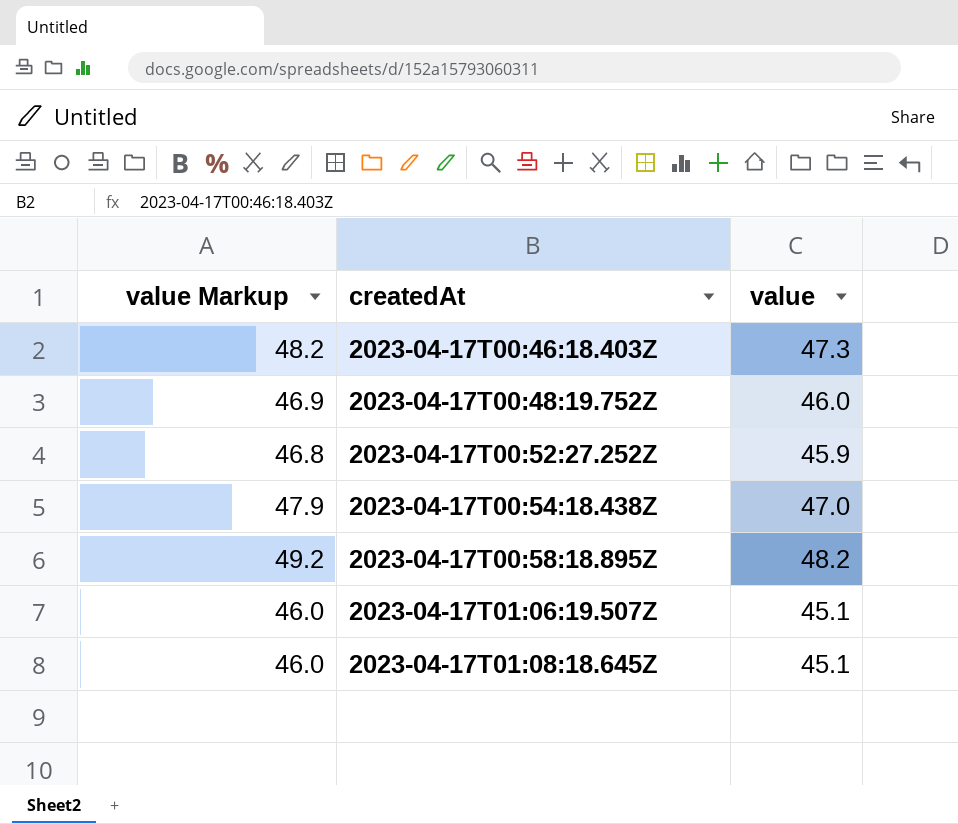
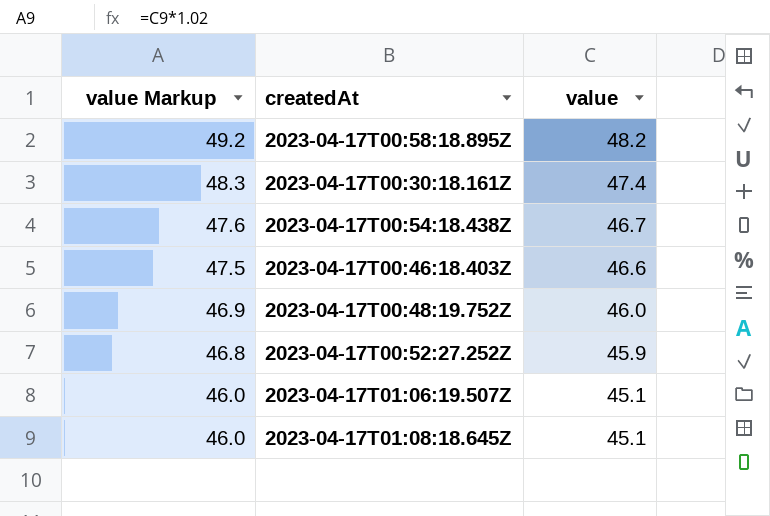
row order: createdAt ascending -> value Markup descending
row 2023-04-17T00:30:18.161Z: none -> 48.3 | 47.4
2023-04-17T00:54:18.438Z | value Markup: 47.9 -> 47.6
2023-04-17T00:54:18.438Z | value: 47.0 -> 46.7
2023-04-17T00:46:18.403Z | value Markup: 48.2 -> 47.5
2023-04-17T00:46:18.403Z | value: 47.3 -> 46.6

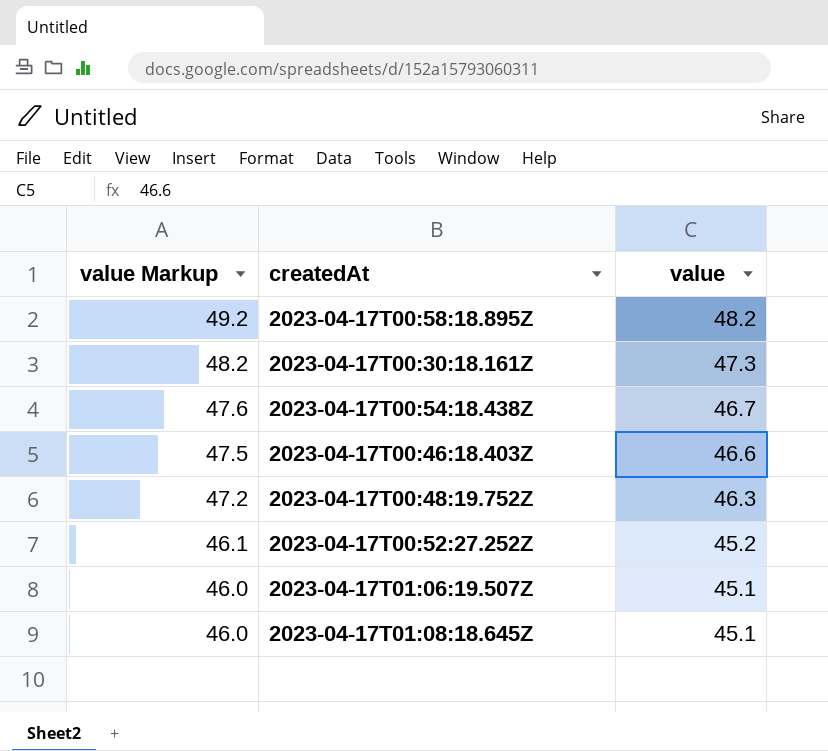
2023-04-17T00:30:18.161Z | value Markup: 48.3 -> 48.2
2023-04-17T00:30:18.161Z | value: 47.4 -> 47.3
2023-04-17T00:48:19.752Z | value Markup: 46.9 -> 47.2
2023-04-17T00:48:19.752Z | value: 46.0 -> 46.3
2023-04-17T00:52:27.252Z | value Markup: 46.8 -> 46.1
2023-04-17T00:52:27.252Z | value: 45.9 -> 45.2

